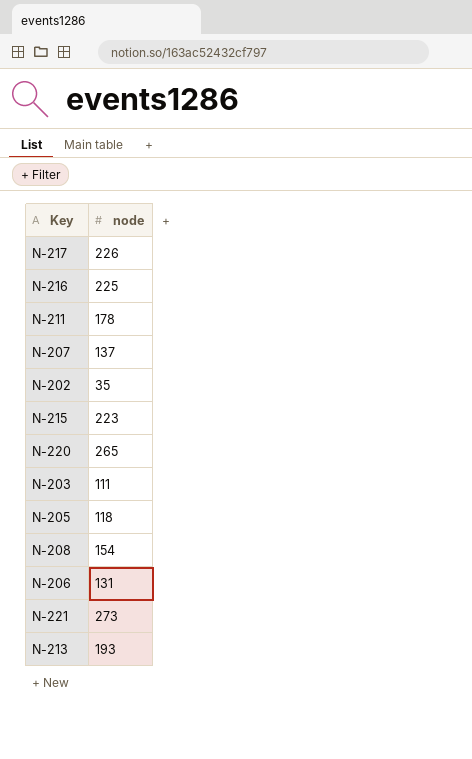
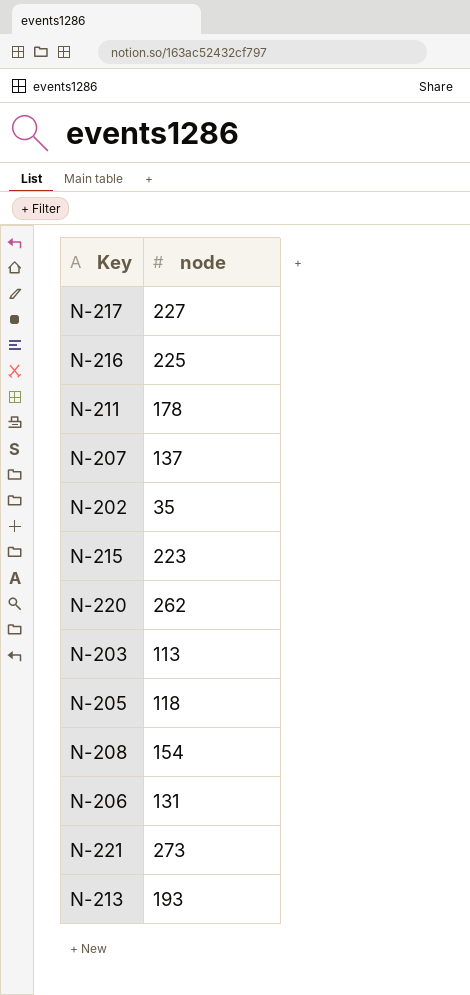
N-217 | node: 226 -> 227
N-220 | node: 265 -> 262
N-203 | node: 111 -> 113

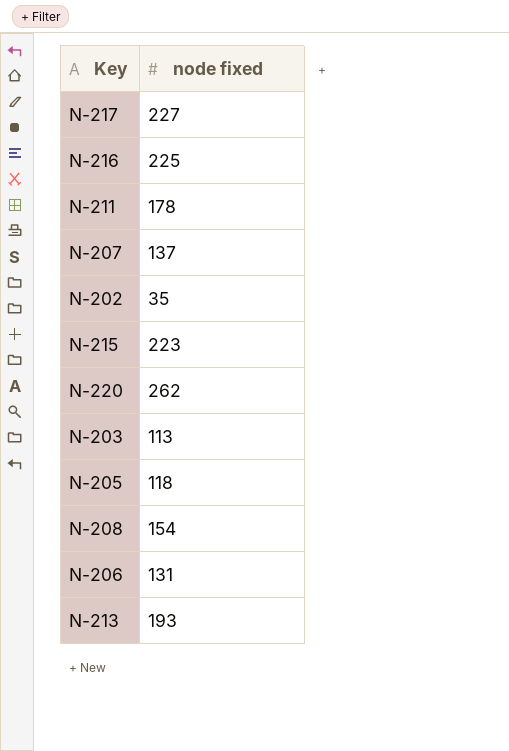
column name: node -> node fixed
row N-221: 273 -> none

